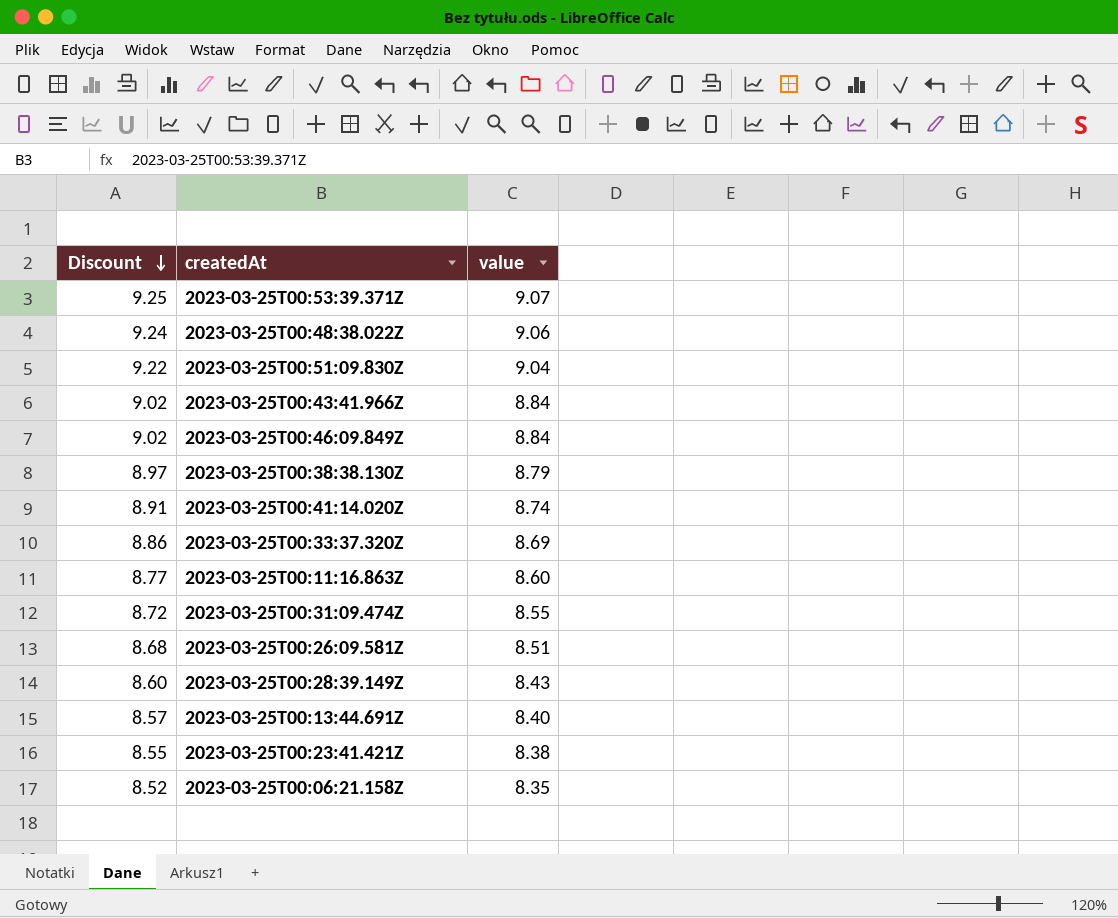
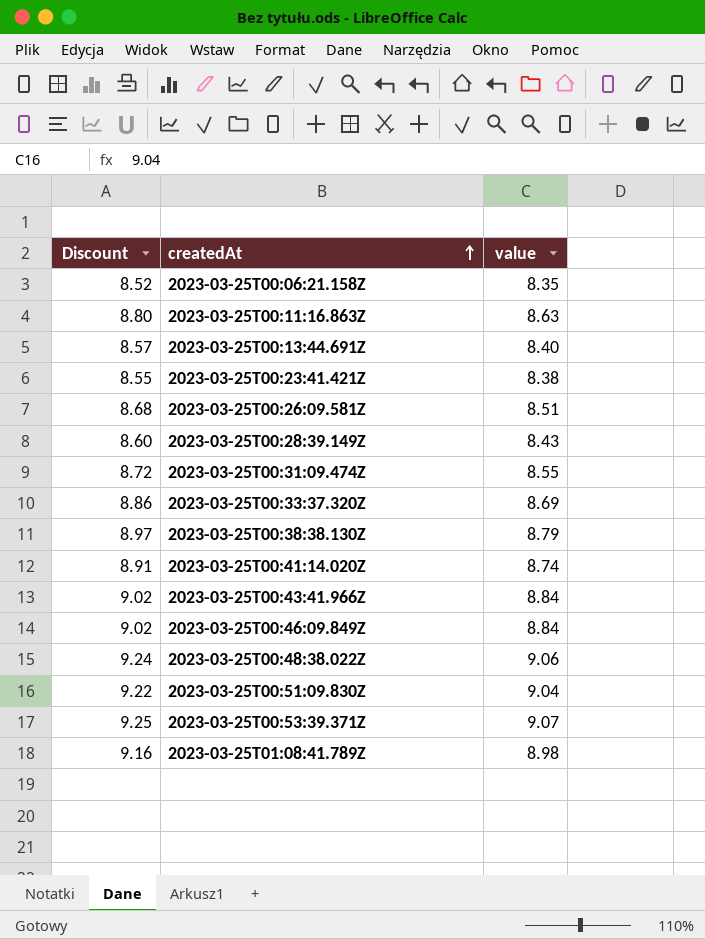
row order: Discount descending -> createdAt ascending
2023-03-25T00:11:16.863Z | Discount: 8.77 -> 8.80
2023-03-25T00:11:16.863Z | value: 8.60 -> 8.63
row 2023-03-25T01:08:41.789Z: none -> 9.16 | 8.98

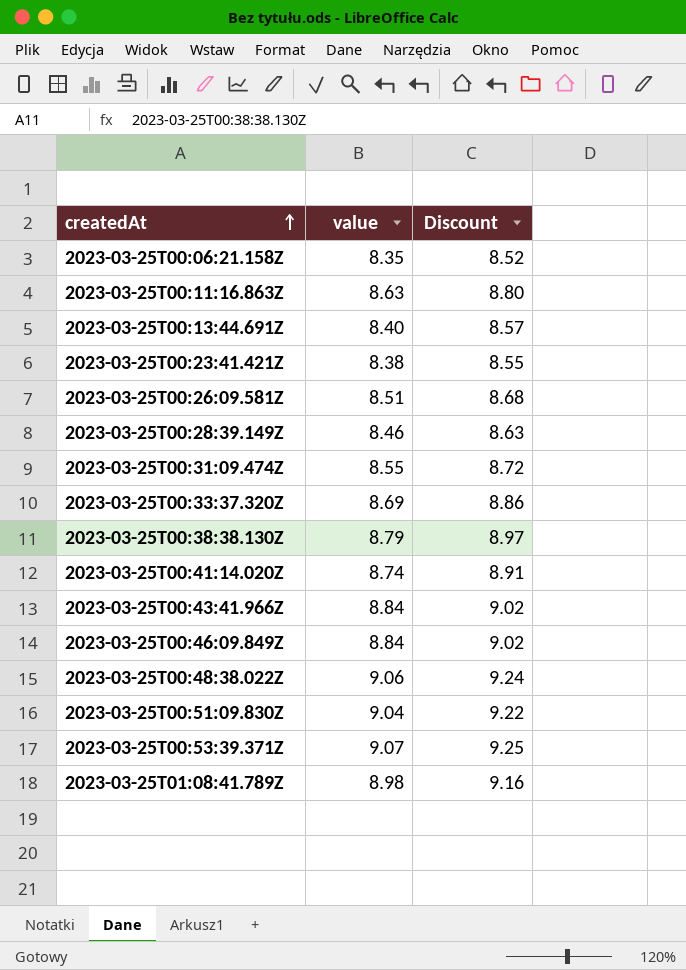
column Discount | position: 1 -> 3
2023-03-25T00:28:39.149Z | value: 8.43 -> 8.46
2023-03-25T00:28:39.149Z | Discount: 8.60 -> 8.63

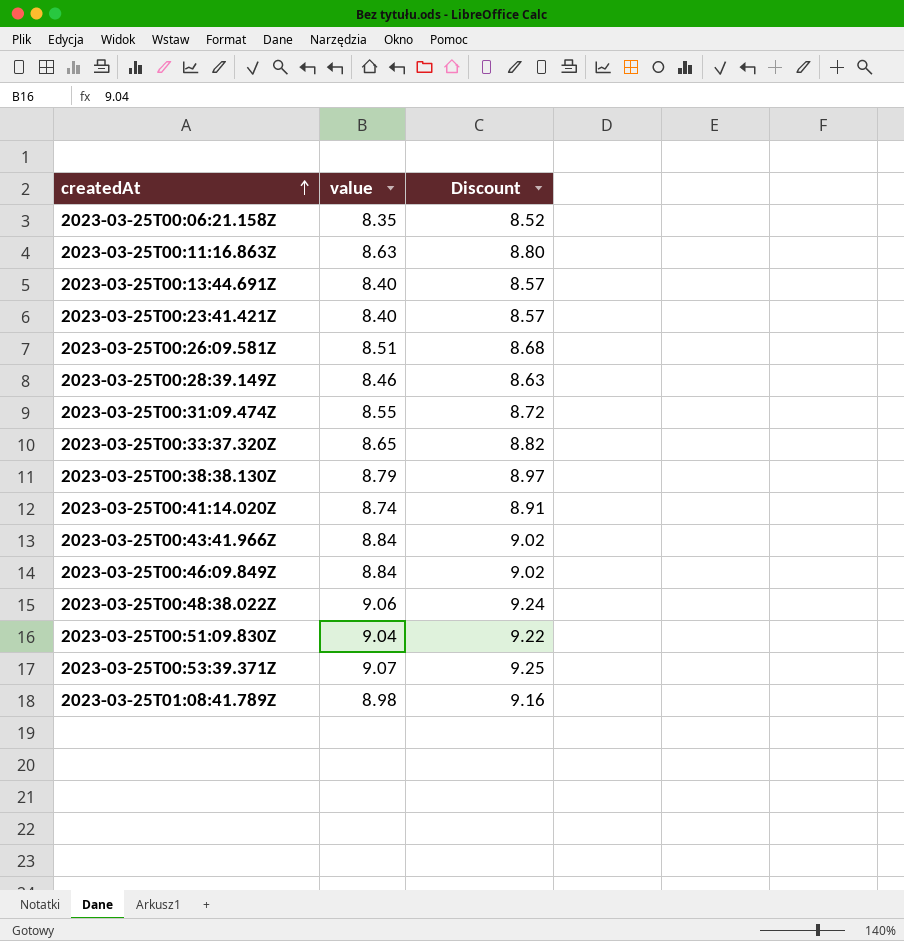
2023-03-25T00:23:41.421Z | value: 8.38 -> 8.40
2023-03-25T00:23:41.421Z | Discount: 8.55 -> 8.57
2023-03-25T00:33:37.320Z | value: 8.69 -> 8.65
2023-03-25T00:33:37.320Z | Discount: 8.86 -> 8.82

